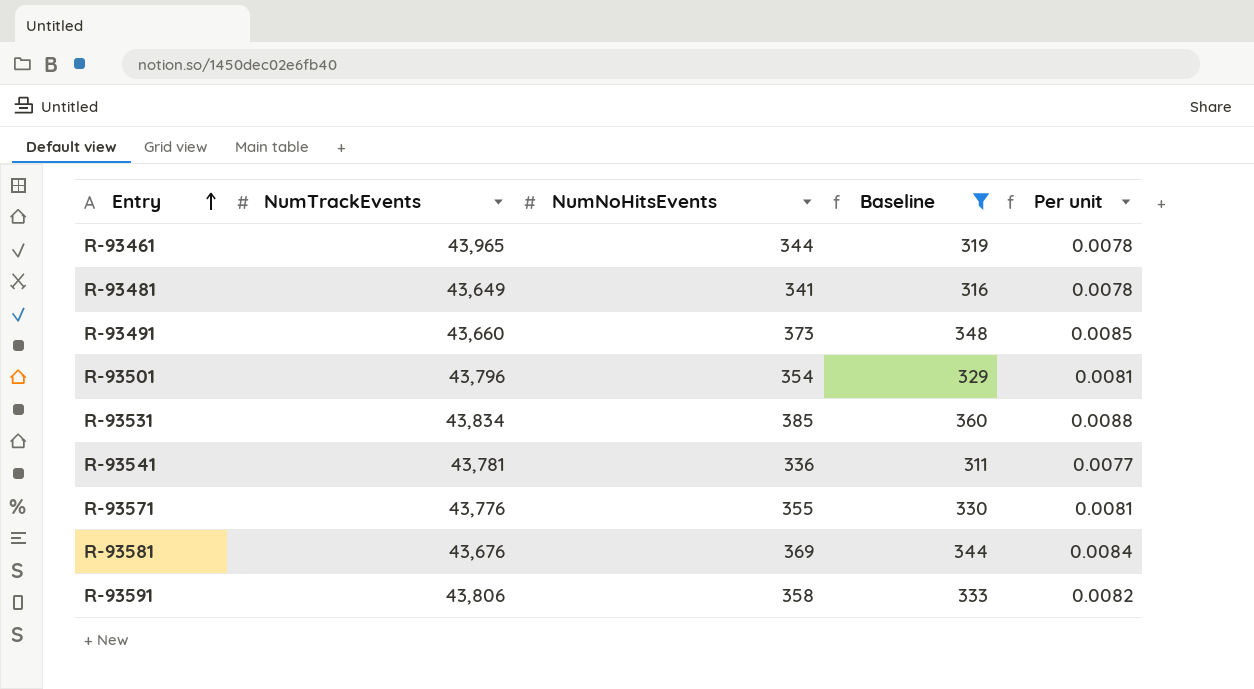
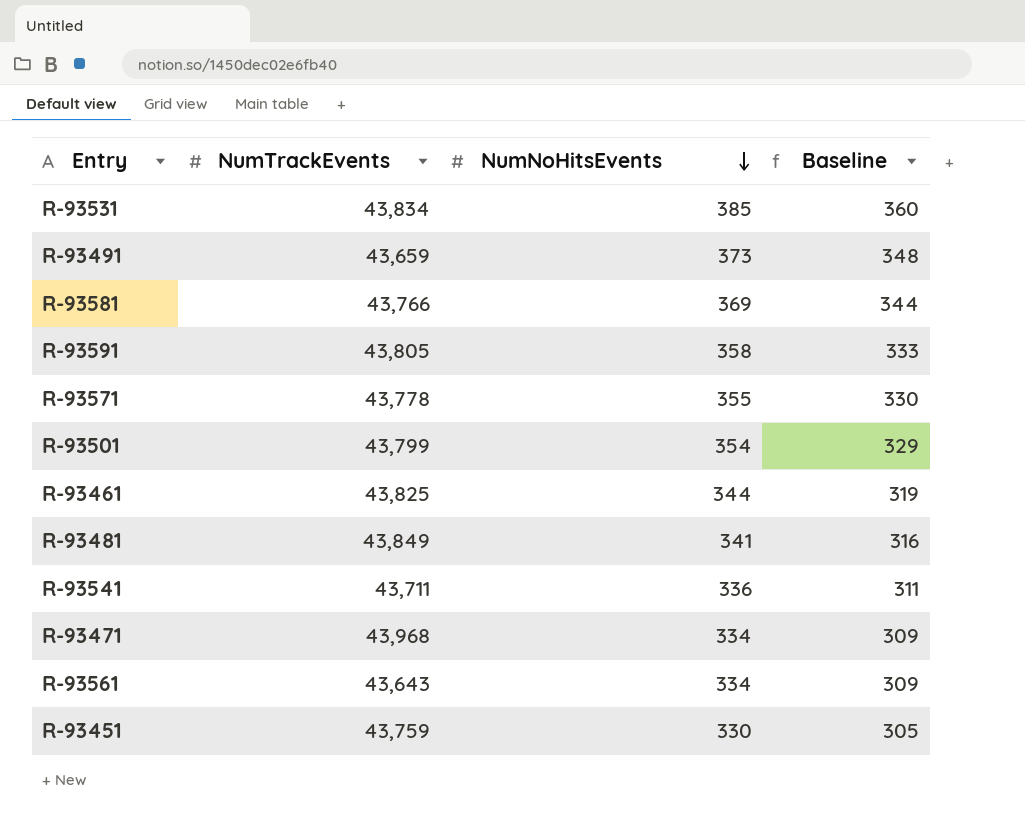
filter: Baseline >= 311 -> none
row order: Entry ascending -> NumNoHitsEvents descending
column Per unit | formula: [NumNoHitsEvents] / [NumTrackEvents] -> none
R-93491 | NumTrackEvents: 43,660 -> 43,659
R-93581 | NumTrackEvents: 43,676 -> 43,766
R-93591 | NumTrackEvents: 43,806 -> 43,805
R-93571 | NumTrackEvents: 43,776 -> 43,778
R-93501 | NumTrackEvents: 43,796 -> 43,799
R-93461 | NumTrackEvents: 43,965 -> 43,825
R-93481 | NumTrackEvents: 43,649 -> 43,849
R-93541 | NumTrackEvents: 43,781 -> 43,711

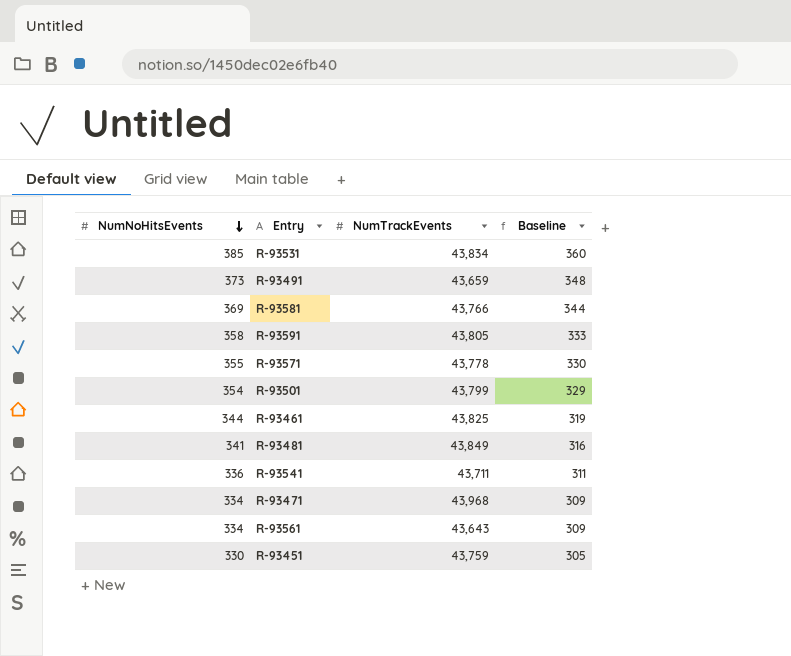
column NumNoHitsEvents | position: 3 -> 1

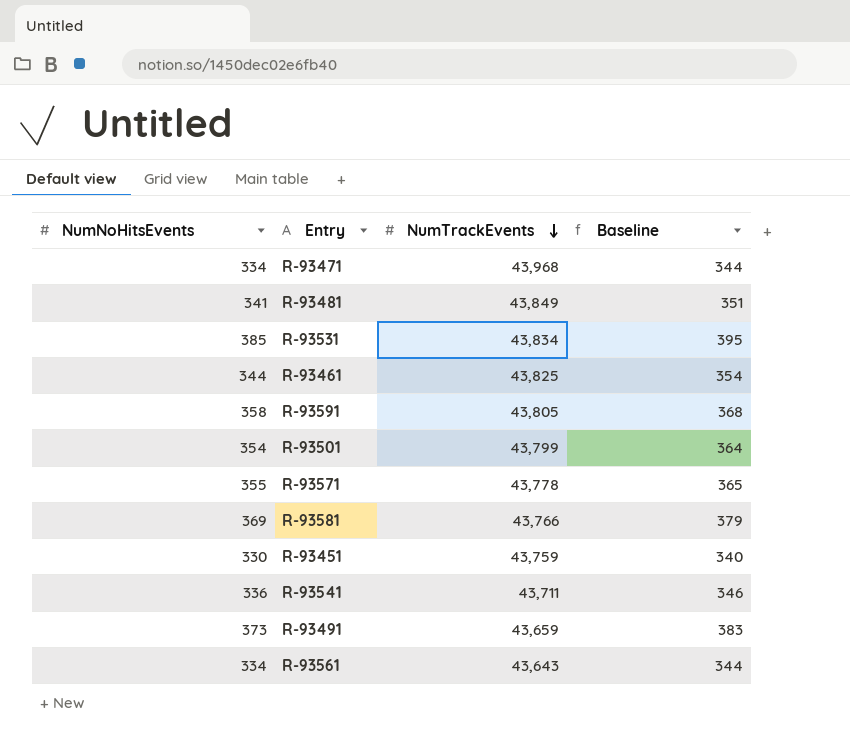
row order: NumNoHitsEvents descending -> NumTrackEvents descending
column Baseline | formula: [NumNoHitsEvents] - 25 -> [NumNoHitsEvents] + 10

